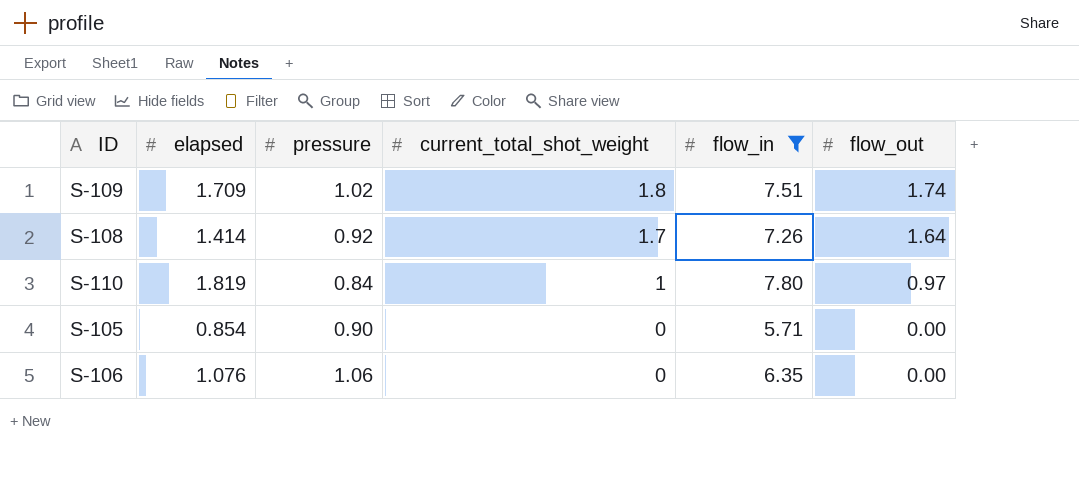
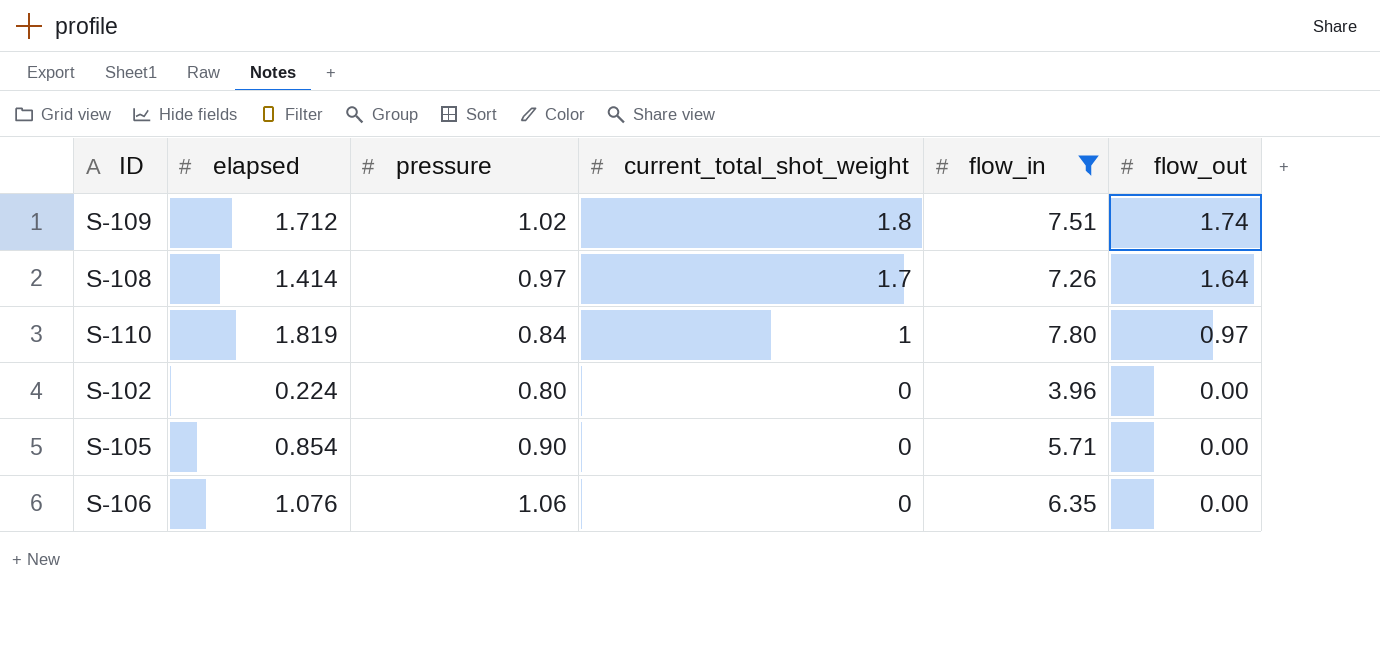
S-109 | elapsed: 1.709 -> 1.712
S-108 | pressure: 0.92 -> 0.97
row S-102: none -> 0.224 | 0.80 | 0 | 3.96 | 0.00

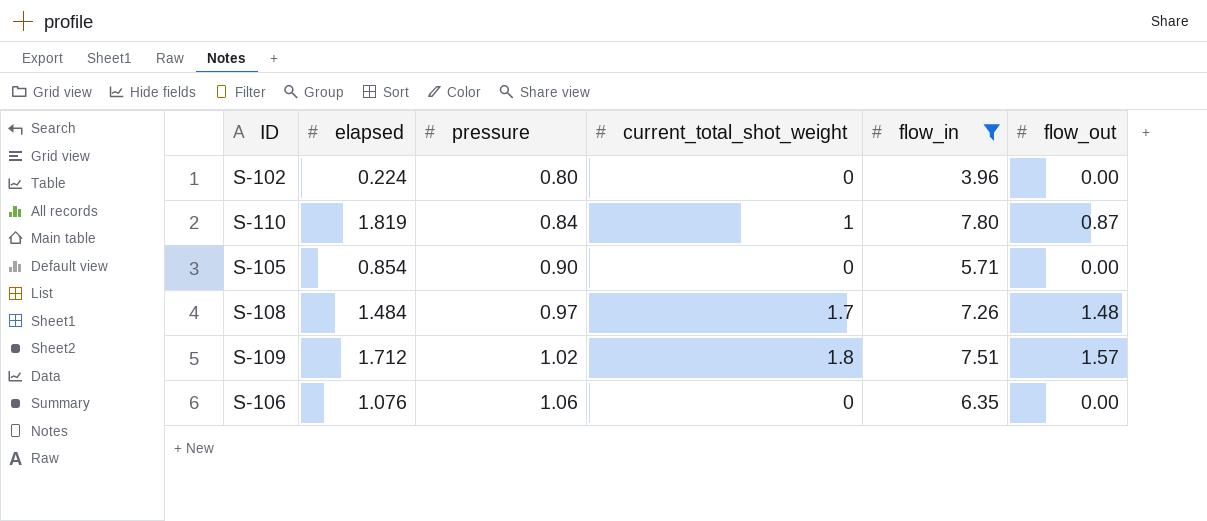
row order: current_total_shot_weight descending -> pressure ascending
S-110 | flow_out: 0.97 -> 0.87
S-108 | elapsed: 1.414 -> 1.484
S-108 | flow_out: 1.64 -> 1.48
S-109 | flow_out: 1.74 -> 1.57

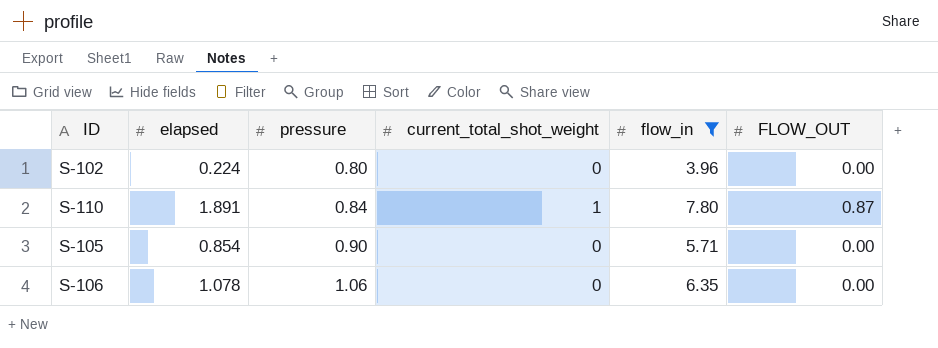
column name: flow_out -> FLOW_OUT
row S-108: 1.484 | 0.97 | 1.7 | 7.26 | 1.48 -> none
row S-109: 1.712 | 1.02 | 1.8 | 7.51 | 1.57 -> none
S-110 | elapsed: 1.819 -> 1.891
S-106 | elapsed: 1.076 -> 1.078

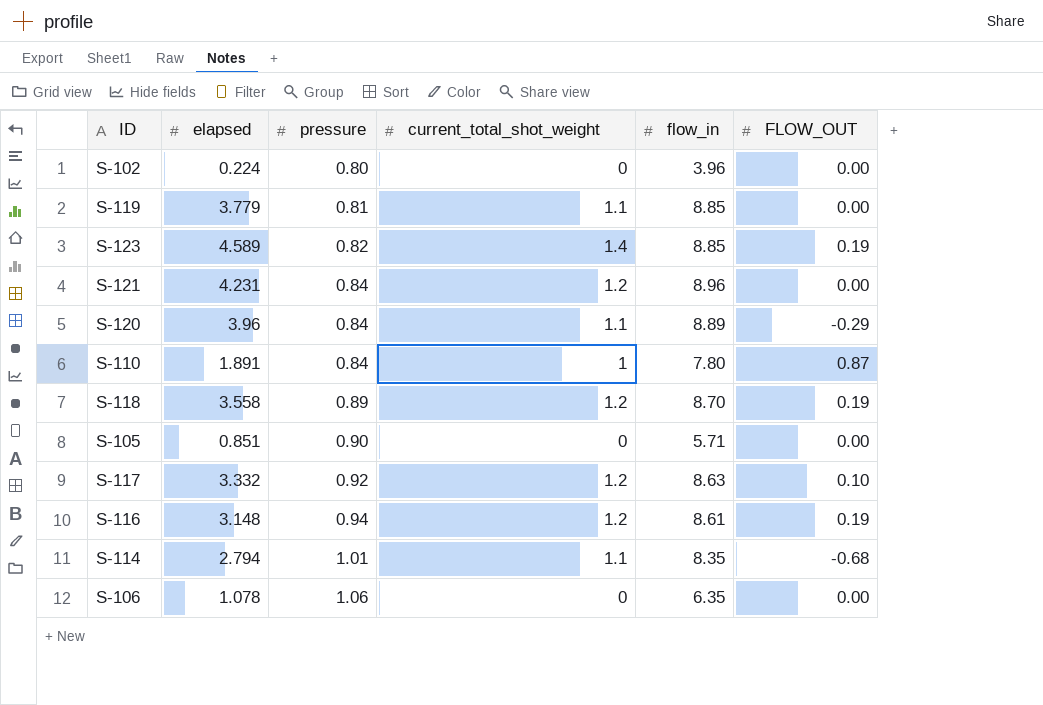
filter: flow_in <= 7.80 -> none
S-105 | elapsed: 0.854 -> 0.851

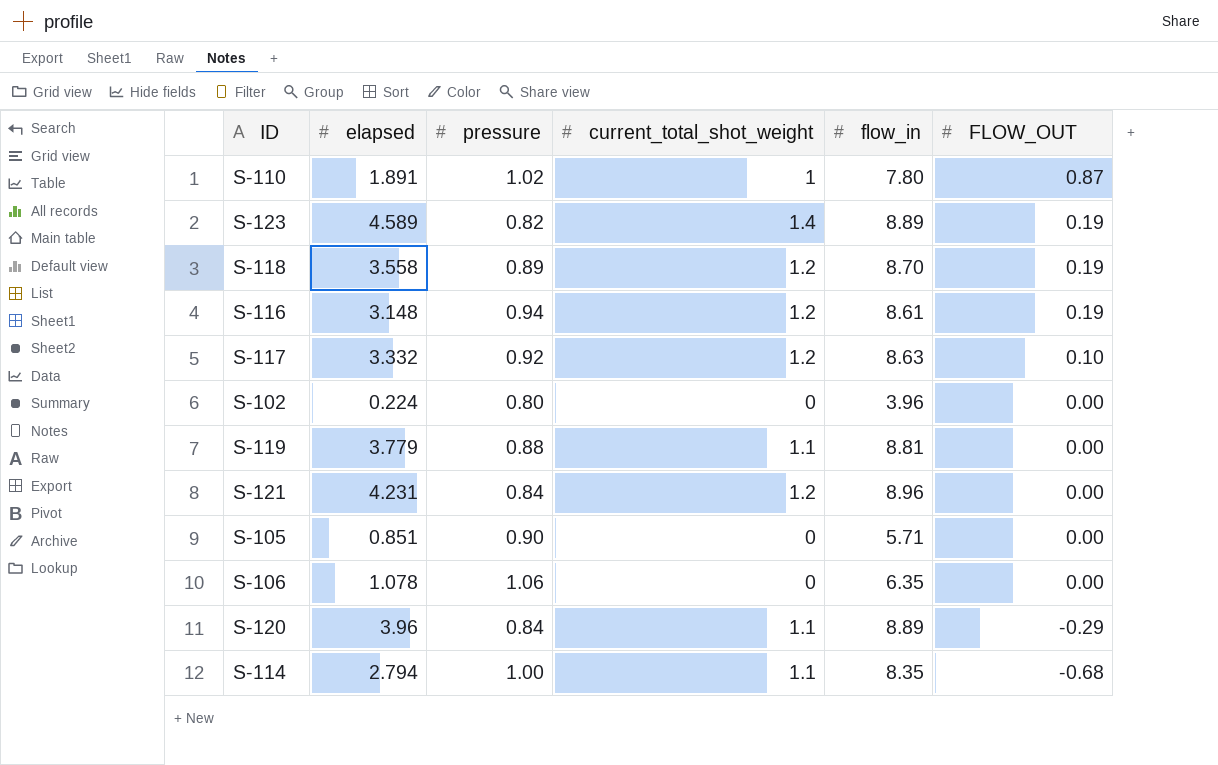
row order: pressure ascending -> FLOW_OUT descending
S-110 | pressure: 0.84 -> 1.02
S-123 | flow_in: 8.85 -> 8.89
S-119 | pressure: 0.81 -> 0.88
S-119 | flow_in: 8.85 -> 8.81
S-114 | pressure: 1.01 -> 1.00

